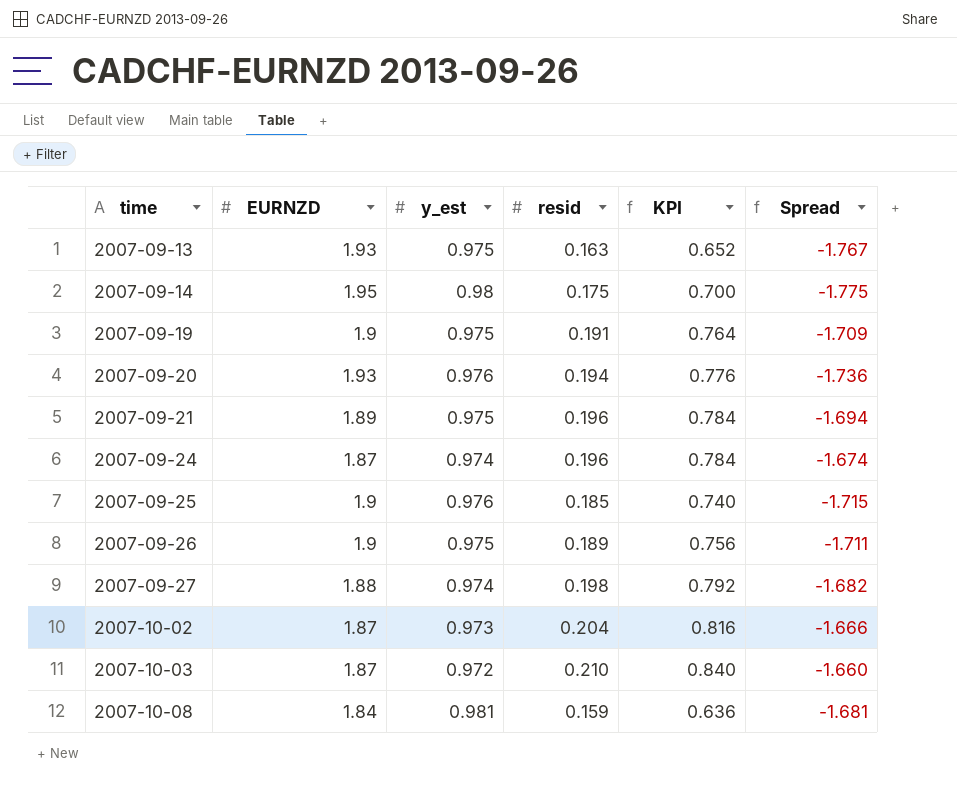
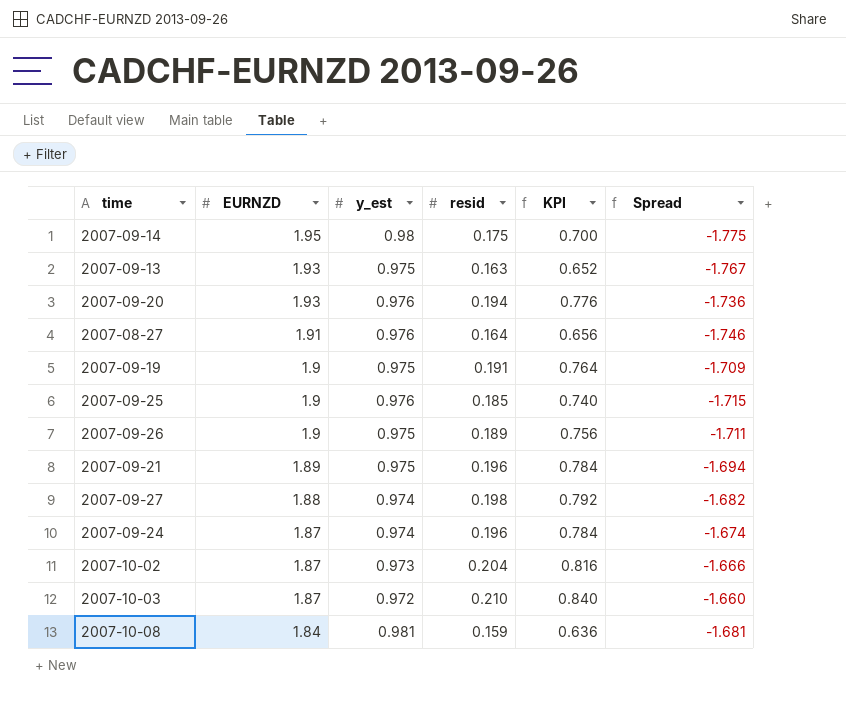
row order: time ascending -> EURNZD descending
row 2007-08-27: none -> 1.91 | 0.976 | 0.164 | 0.656 | -1.746

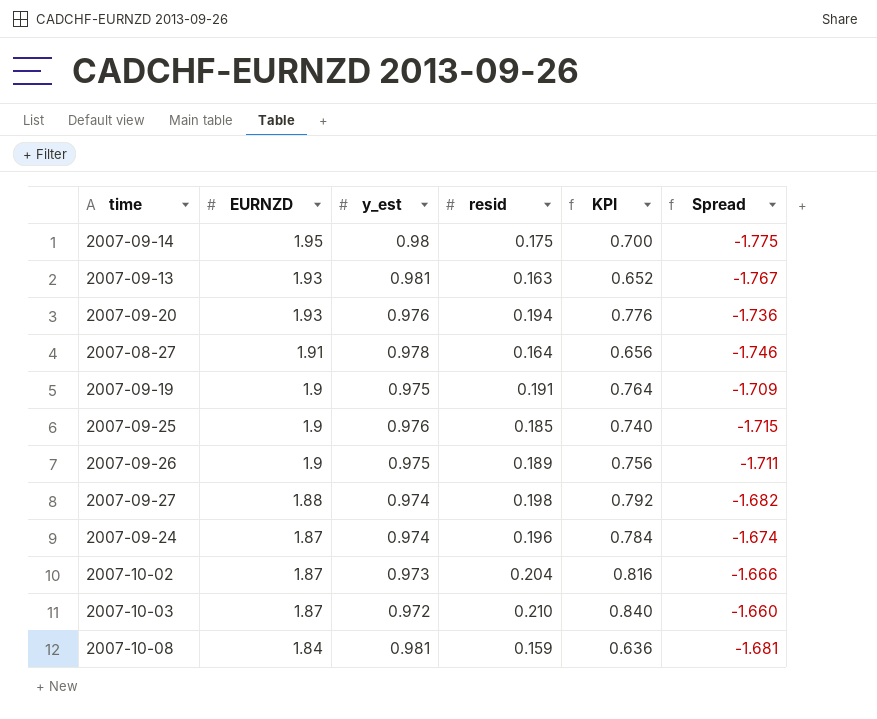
row 2007-09-21: 1.89 | 0.975 | 0.196 | 0.784 | -1.694 -> none
2007-09-13 | y_est: 0.975 -> 0.981
2007-08-27 | y_est: 0.976 -> 0.978

